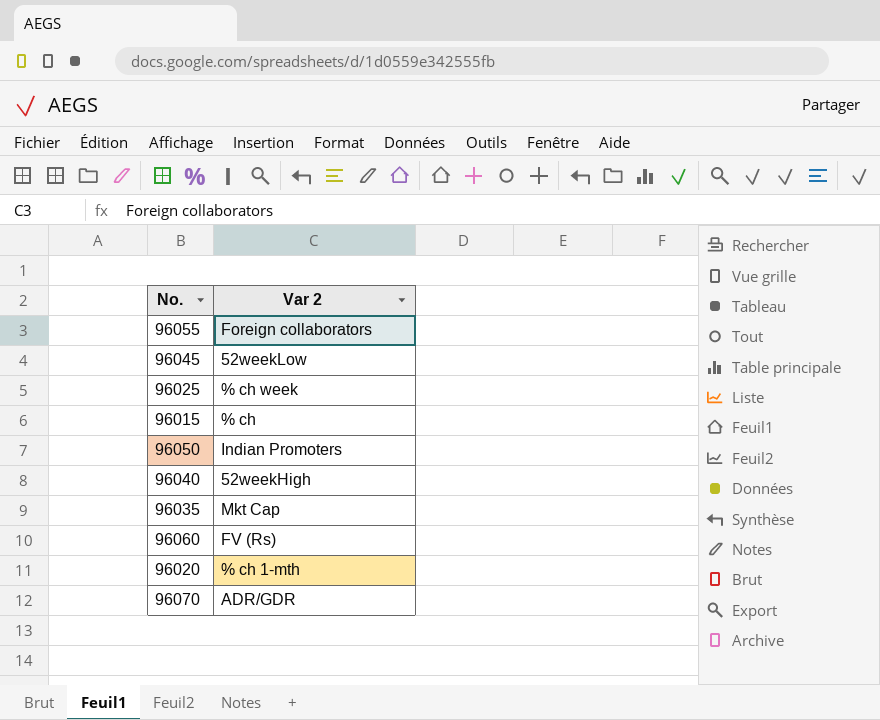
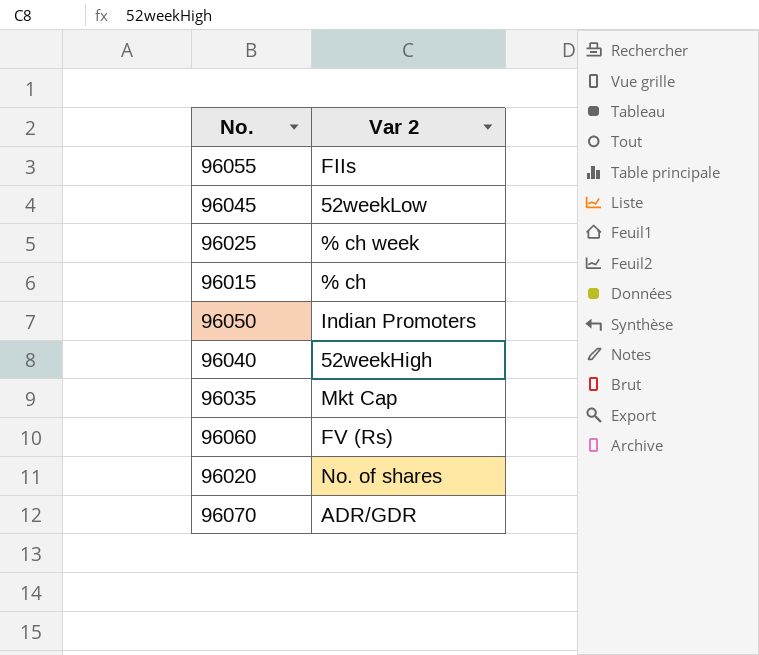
96055 | Var 2: Foreign collaborators -> FIIs
96020 | Var 2: % ch 1-mth -> No. of shares

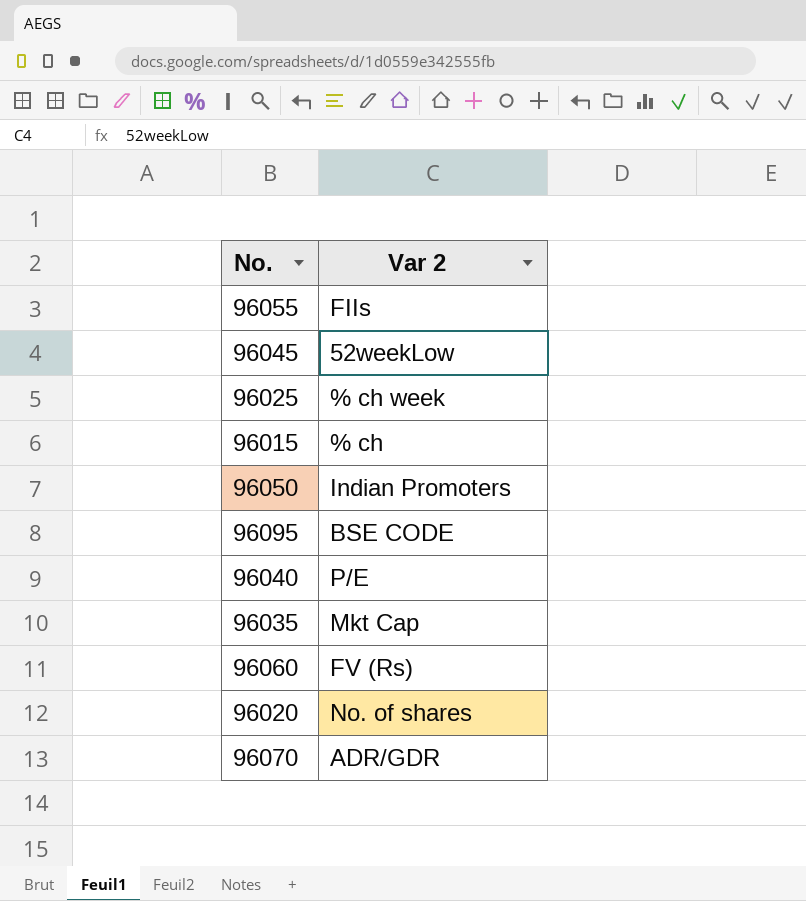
row 96095: none -> BSE CODE
96040 | Var 2: 52weekHigh -> P/E

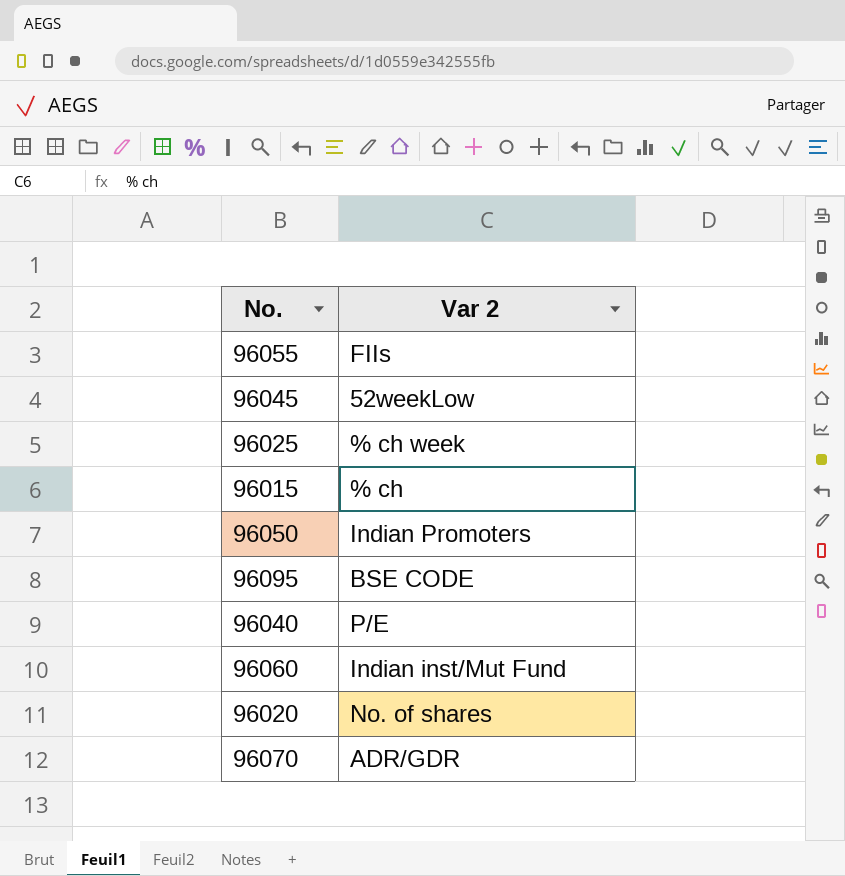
row 96035: Mkt Cap -> none
96060 | Var 2: FV (Rs) -> Indian inst/Mut Fund

